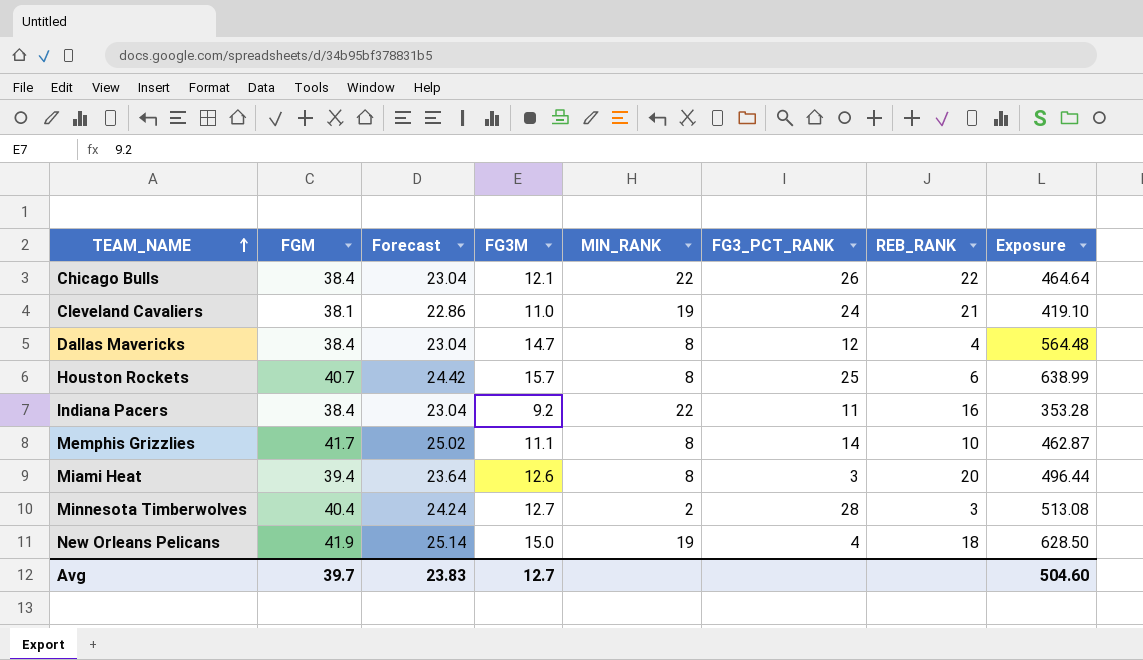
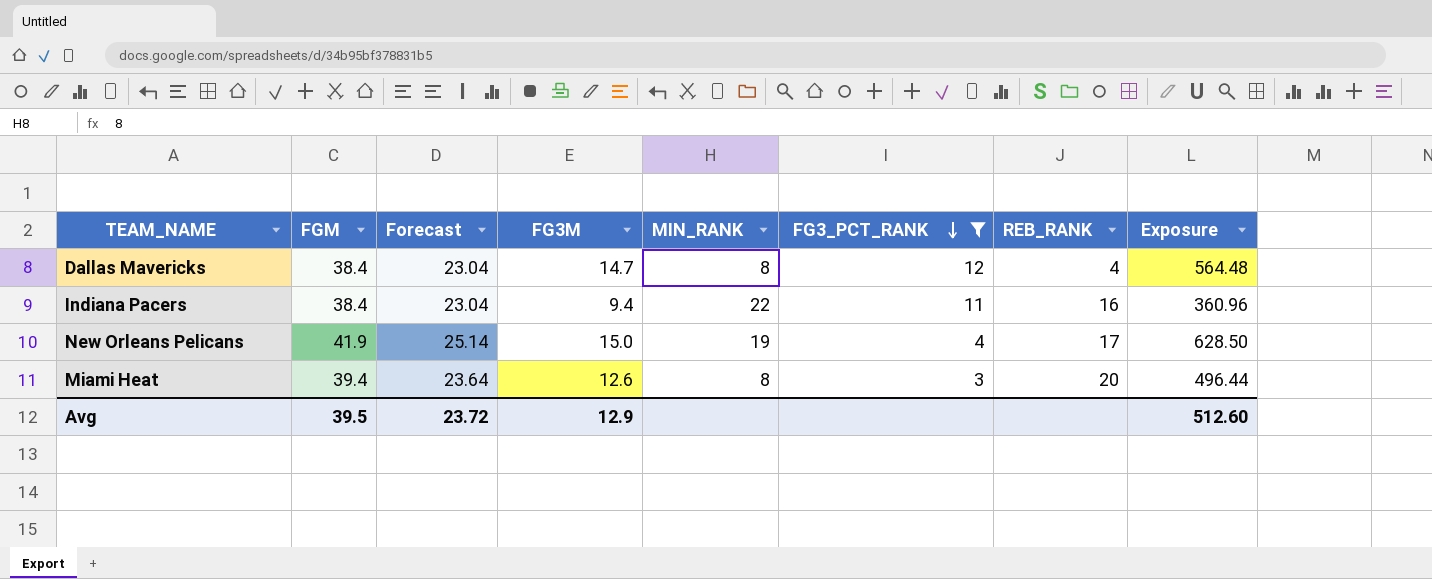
filter: none -> FG3_PCT_RANK <= 12
row order: TEAM_NAME ascending -> FG3_PCT_RANK descending
Indiana Pacers | FG3M: 9.2 -> 9.4
Indiana Pacers | Exposure: 353.28 -> 360.96
New Orleans Pelicans | REB_RANK: 18 -> 17
Avg | FGM: 39.7 -> 39.5
Avg | Forecast: 23.83 -> 23.72
Avg | FG3M: 12.7 -> 12.9
Avg | Exposure: 504.60 -> 512.60

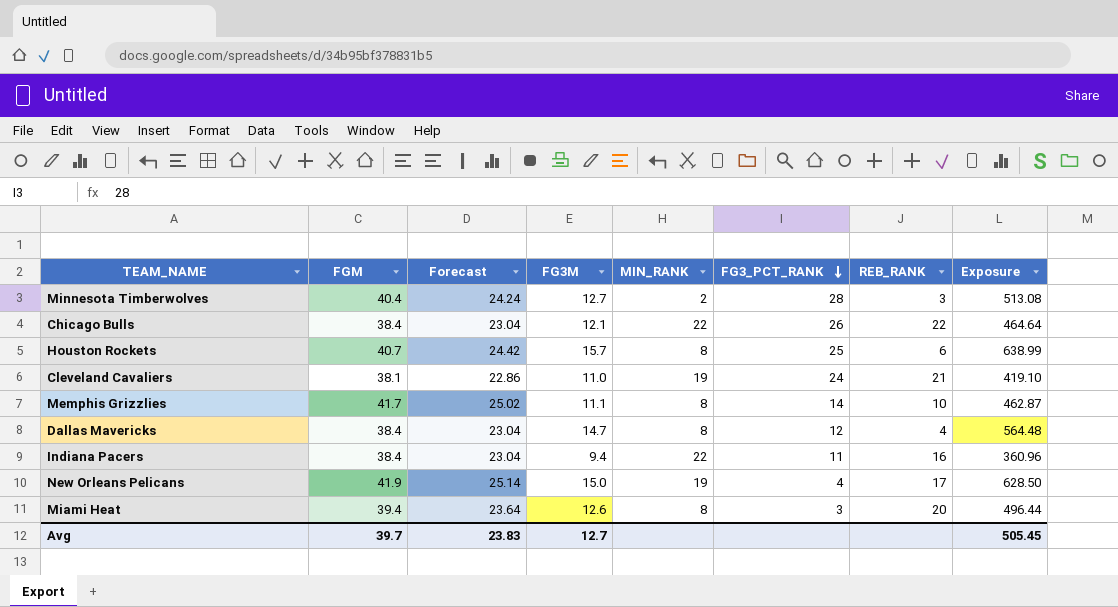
filter: FG3_PCT_RANK <= 12 -> none
Avg | FGM: 39.5 -> 39.7
Avg | Forecast: 23.72 -> 23.83
Avg | FG3M: 12.9 -> 12.7
Avg | Exposure: 512.60 -> 505.45

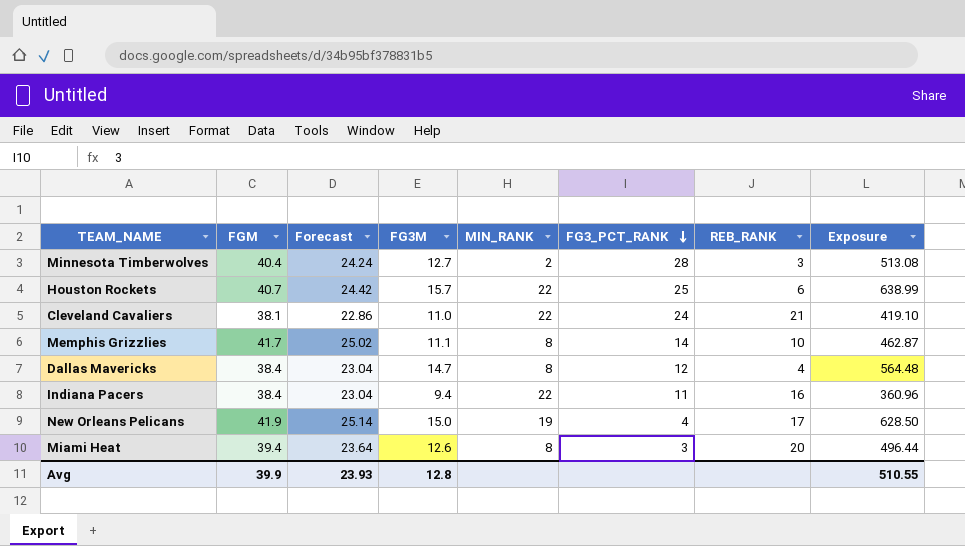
row Chicago Bulls: 38.4 | 23.04 | 12.1 | 22 | 26 | 22 | 464.64 -> none
Houston Rockets | MIN_RANK: 8 -> 22
Cleveland Cavaliers | MIN_RANK: 19 -> 22
Avg | FGM: 39.7 -> 39.9
Avg | Forecast: 23.83 -> 23.93
Avg | FG3M: 12.7 -> 12.8
Avg | Exposure: 505.45 -> 510.55

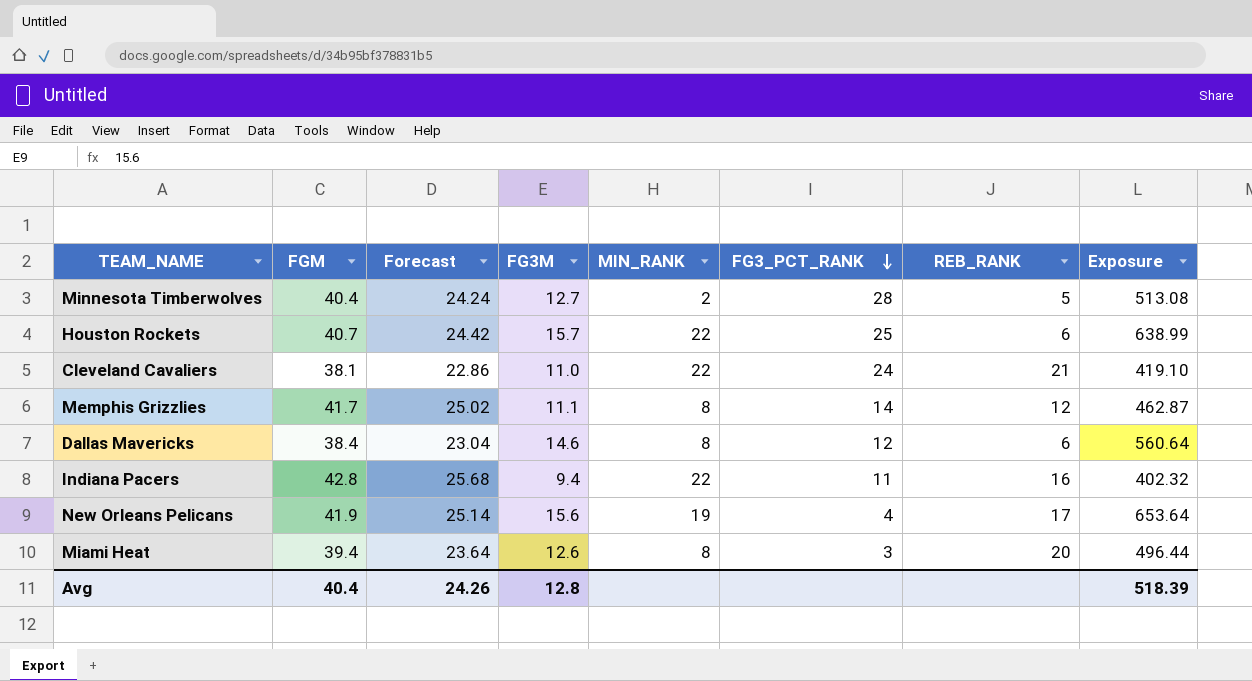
Minnesota Timberwolves | REB_RANK: 3 -> 5
Memphis Grizzlies | REB_RANK: 10 -> 12
Dallas Mavericks | FG3M: 14.7 -> 14.6
Dallas Mavericks | REB_RANK: 4 -> 6
Dallas Mavericks | Exposure: 564.48 -> 560.64
Indiana Pacers | FGM: 38.4 -> 42.8
Indiana Pacers | Forecast: 23.04 -> 25.68
Indiana Pacers | Exposure: 360.96 -> 402.32
New Orleans Pelicans | FG3M: 15.0 -> 15.6
New Orleans Pelicans | Exposure: 628.50 -> 653.64
Avg | FGM: 39.9 -> 40.4
Avg | Forecast: 23.93 -> 24.26
Avg | Exposure: 510.55 -> 518.39

